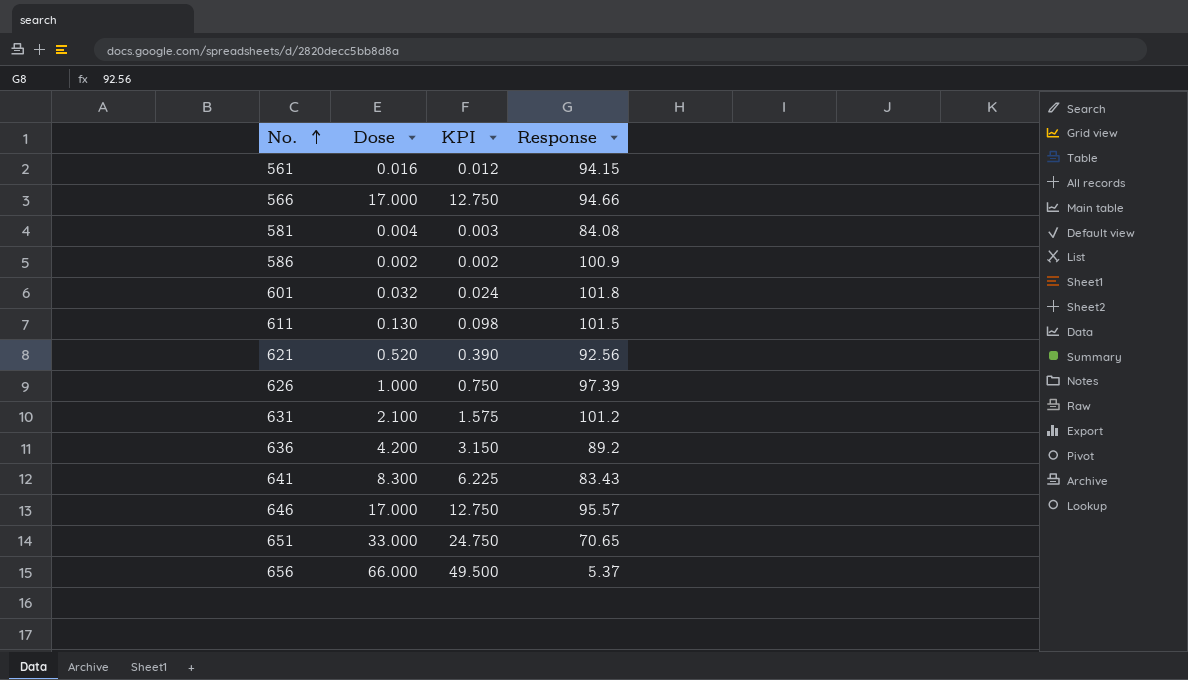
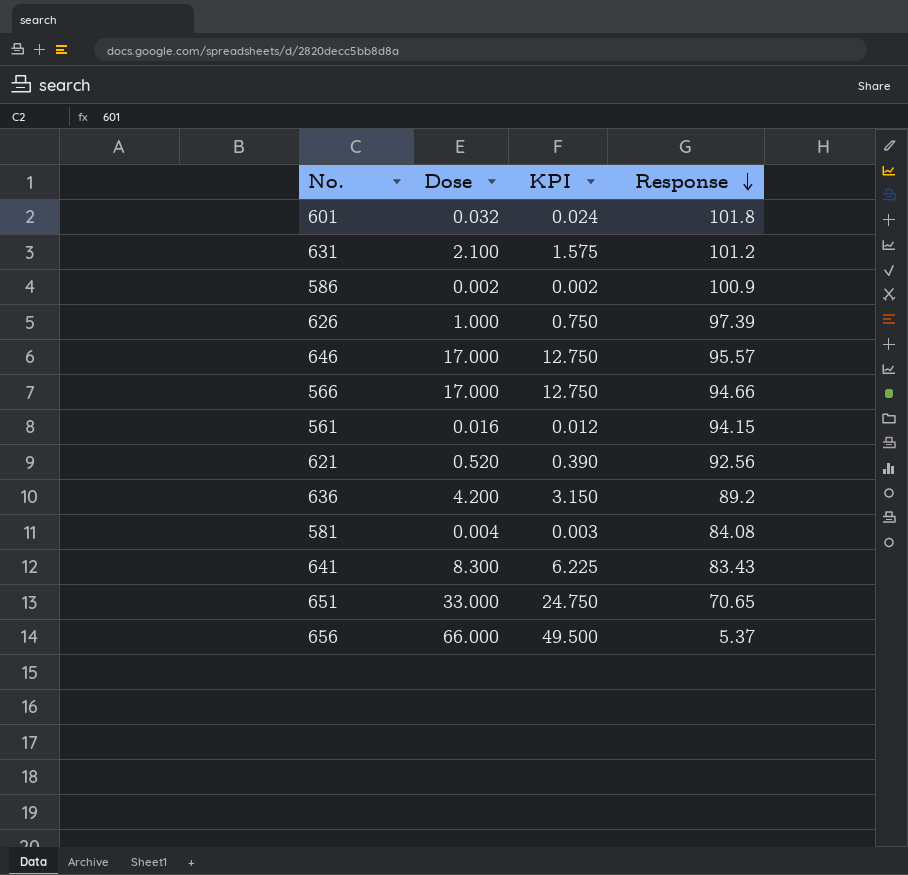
row order: No. ascending -> Response descending
row 611: 0.130 | 0.098 | 101.5 -> none

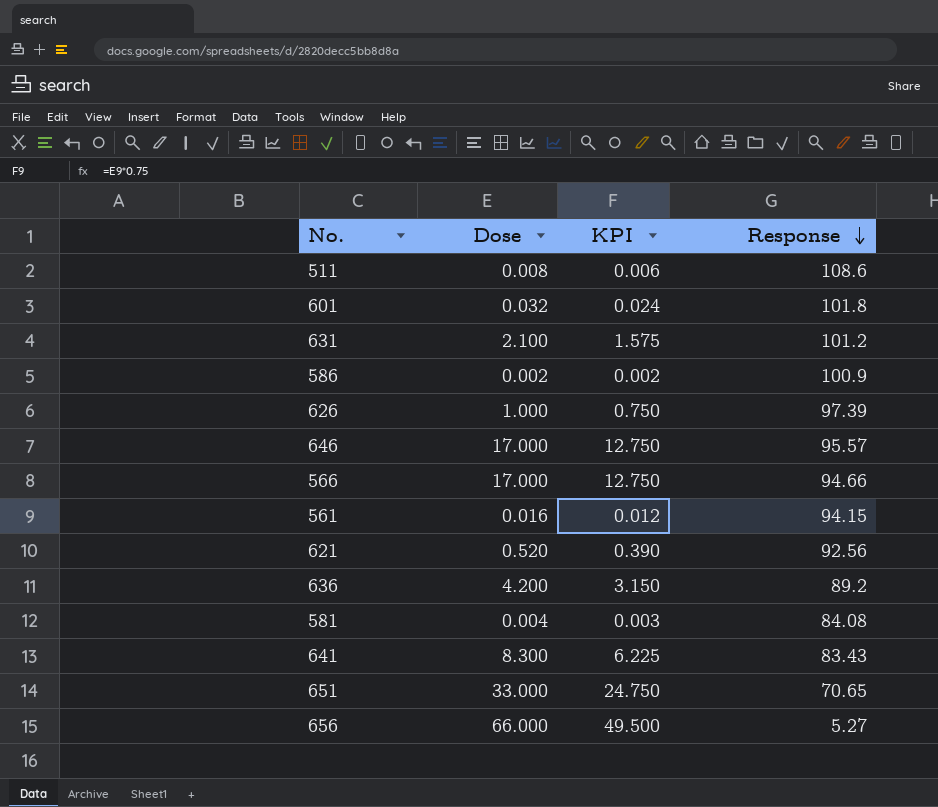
row 511: none -> 0.008 | 0.006 | 108.6
656 | Response: 5.37 -> 5.27

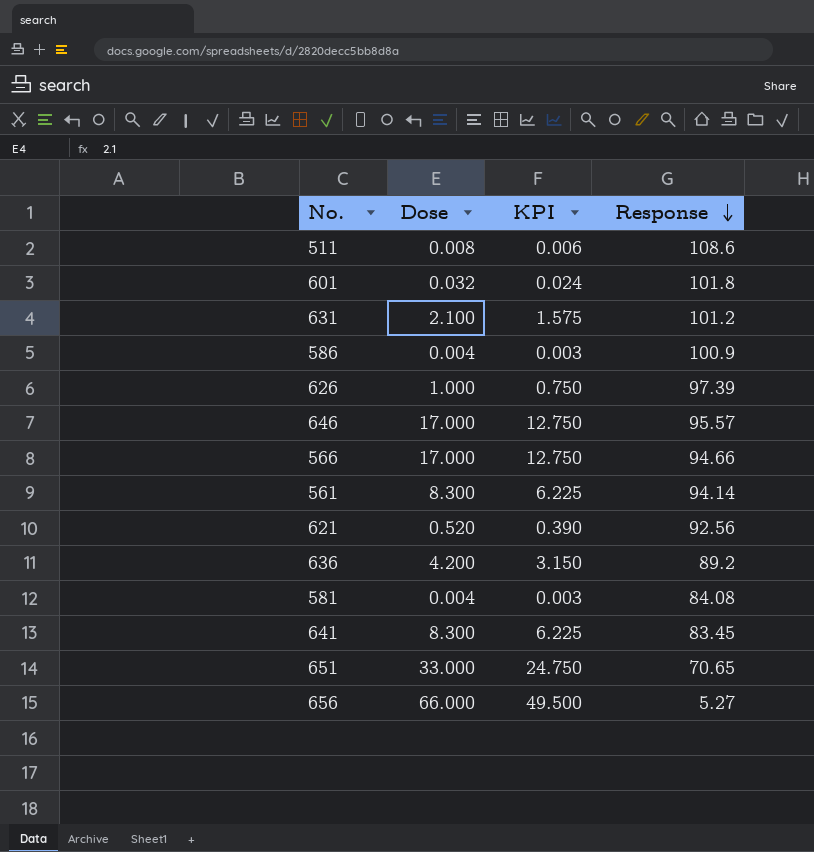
586 | Dose: 0.002 -> 0.004
586 | KPI: 0.002 -> 0.003
561 | Dose: 0.016 -> 8.300
561 | KPI: 0.012 -> 6.225
561 | Response: 94.15 -> 94.14
641 | Response: 83.43 -> 83.45

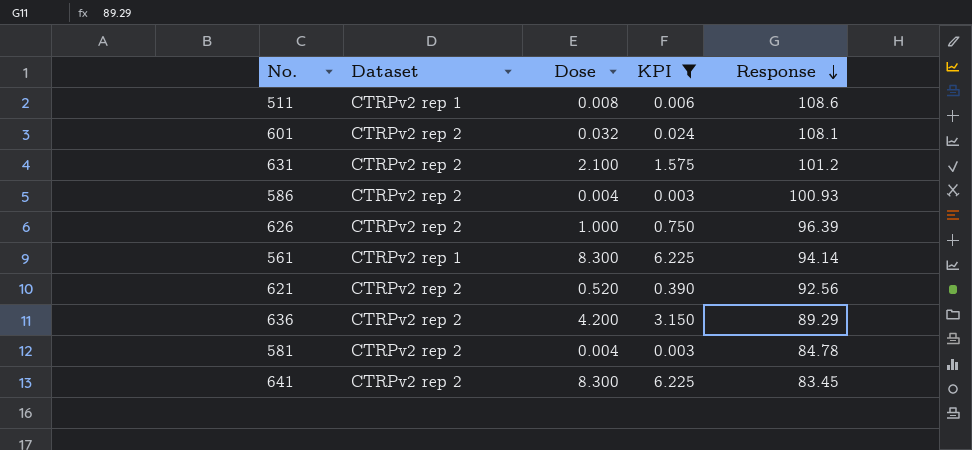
filter: none -> KPI <= 6.225
column Dataset | position: none -> 2
601 | Response: 101.8 -> 108.1
586 | Response: 100.9 -> 100.93
626 | Response: 97.39 -> 96.39
636 | Response: 89.2 -> 89.29
581 | Response: 84.08 -> 84.78

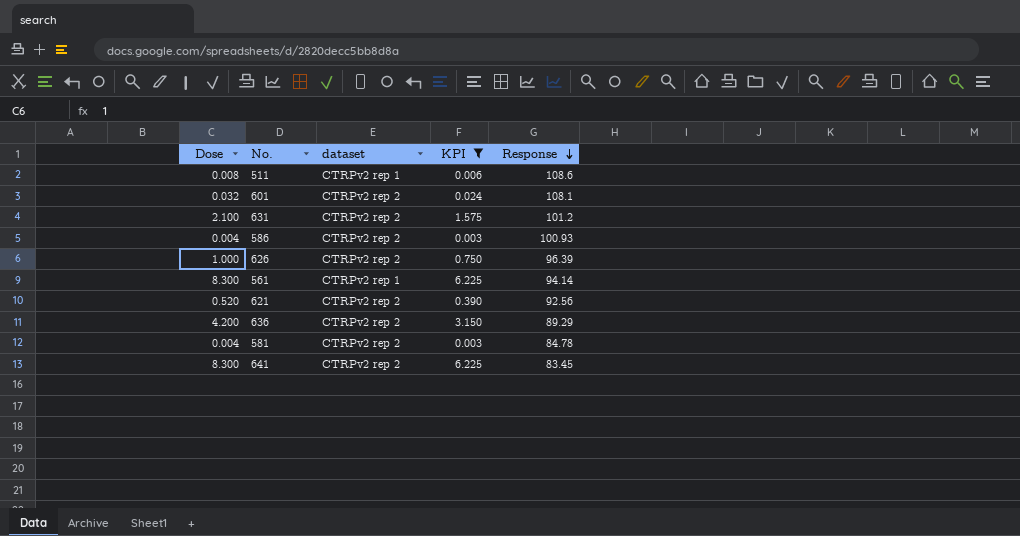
column Dose | position: 3 -> 1
column name: Dataset -> dataset

